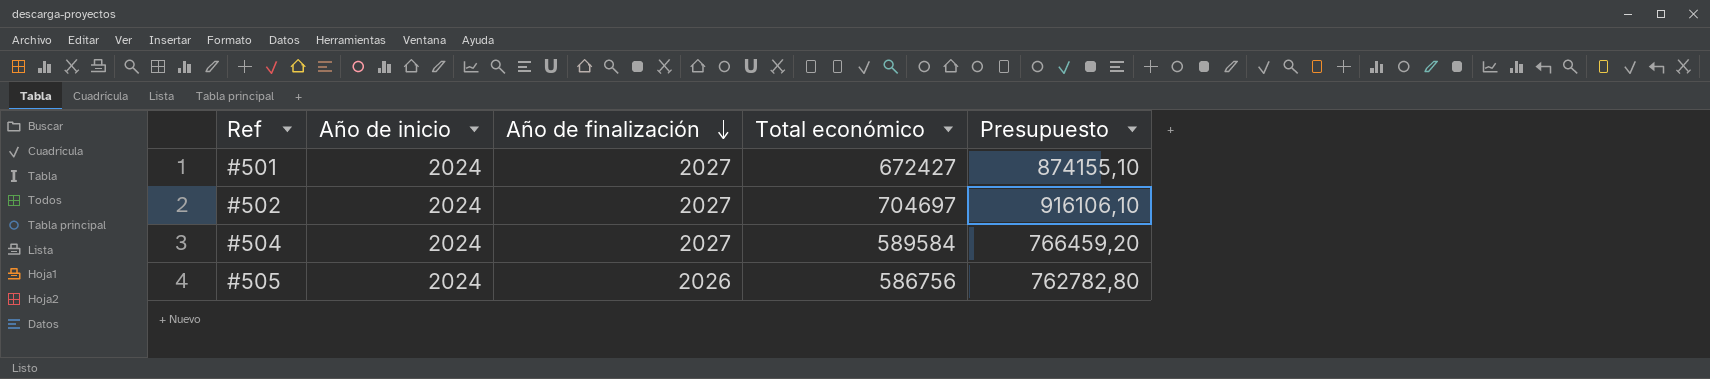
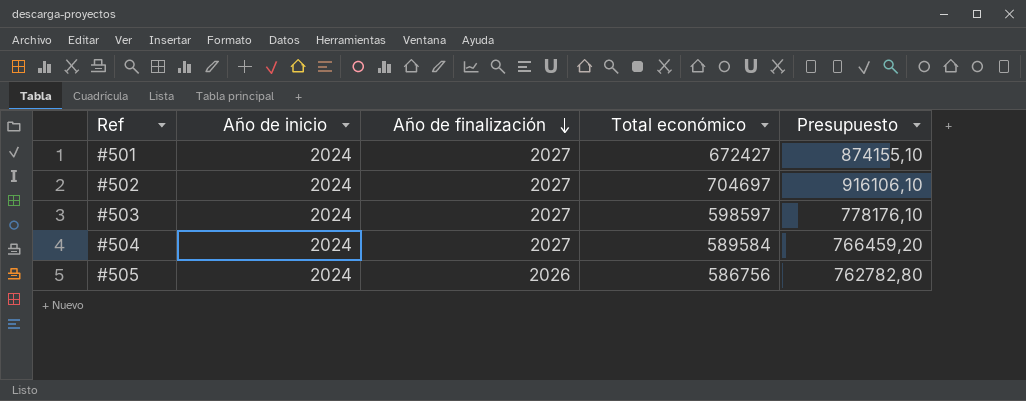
row #503: none -> 2024 | 2027 | 598597 | 778176,10

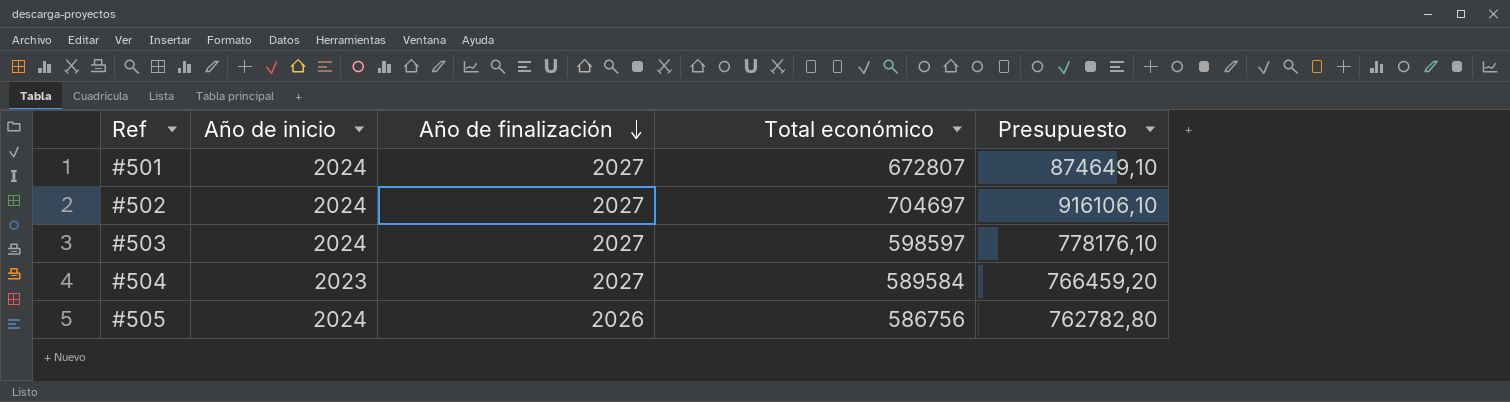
#501 | Total económico: 672427 -> 672807
#501 | Presupuesto: 874155,10 -> 874649,10
#504 | Año de inicio: 2024 -> 2023

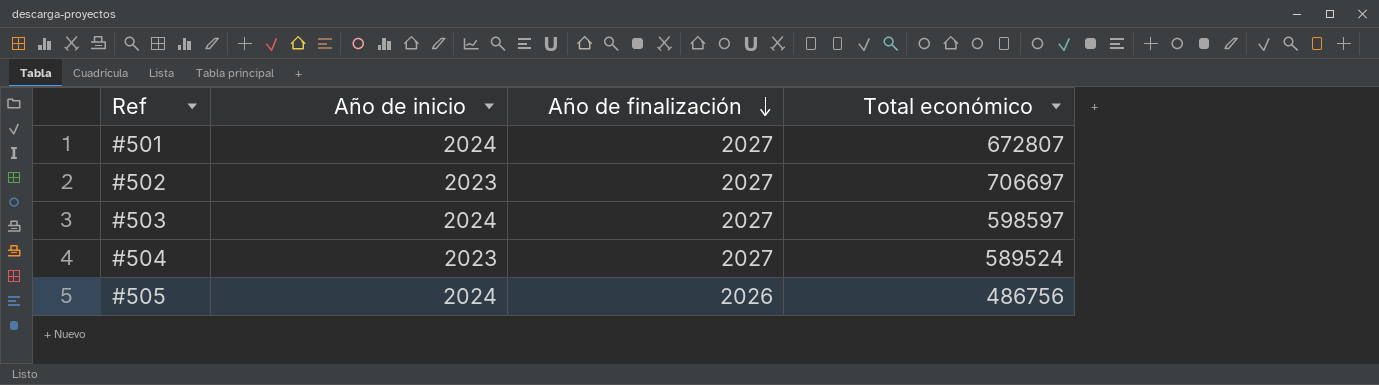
column Presupuesto | formula: [Total económico] * 1,3 -> none
#502 | Año de inicio: 2024 -> 2023
#502 | Total económico: 704697 -> 706697
#504 | Total económico: 589584 -> 589524
#505 | Total económico: 586756 -> 486756

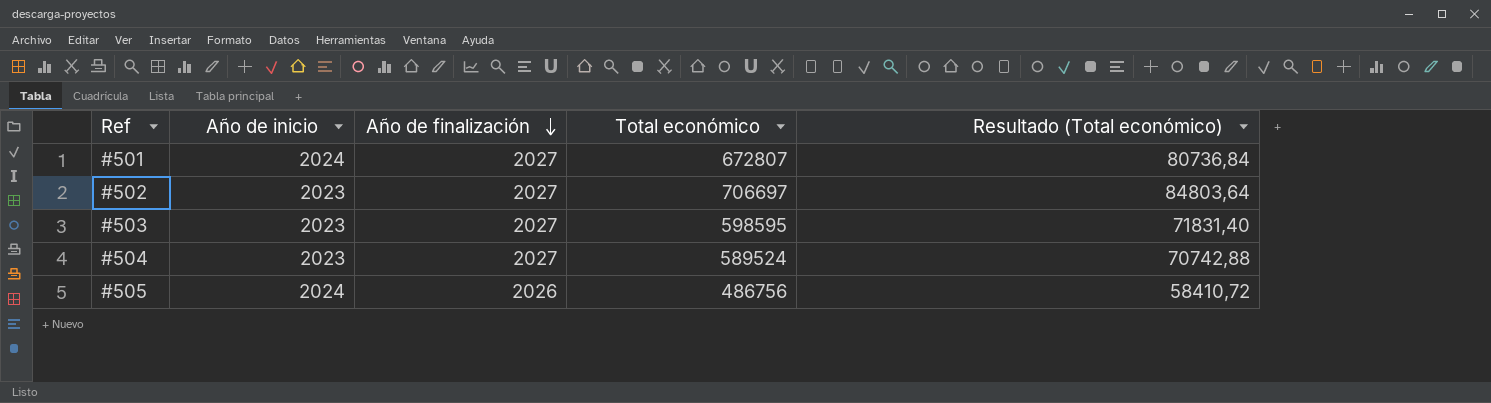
column Resultado (Total económico) | formula: none -> [Total económico] * 0,12
#503 | Año de inicio: 2024 -> 2023
#503 | Total económico: 598597 -> 598595

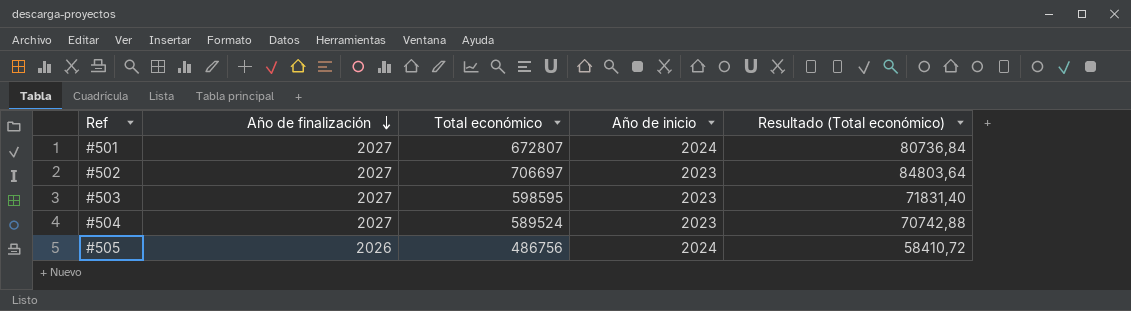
column Año de inicio | position: 2 -> 4

